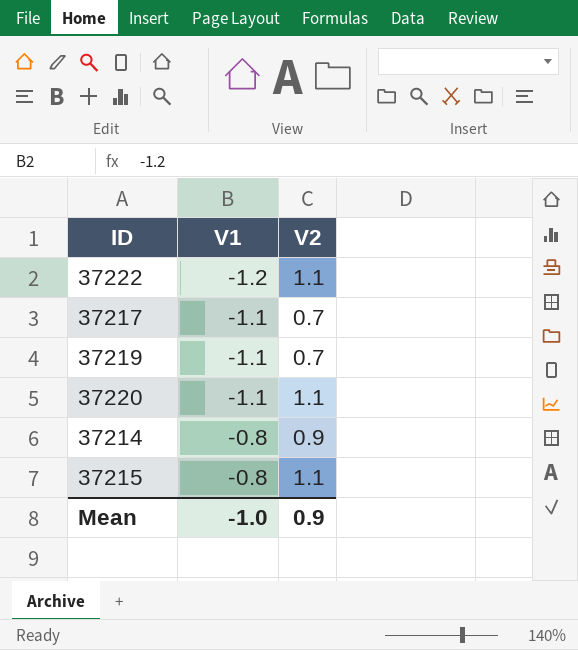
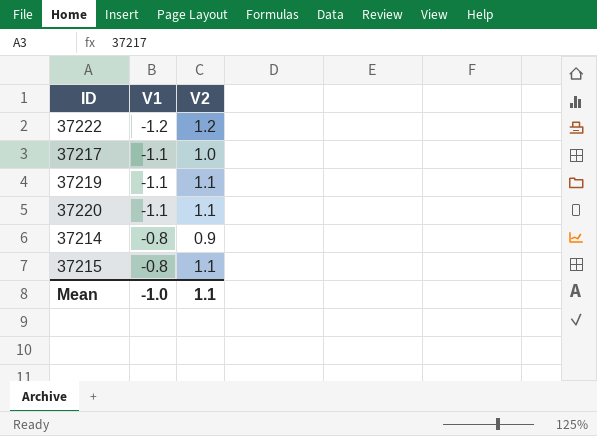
37222 | V2: 1.1 -> 1.2
37217 | V2: 0.7 -> 1.0
37219 | V2: 0.7 -> 1.1
Mean | V2: 0.9 -> 1.1

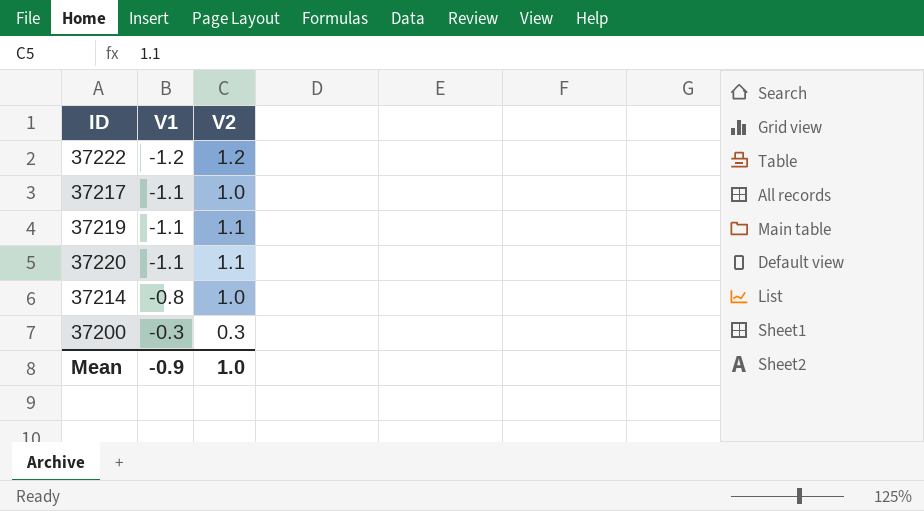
row 37215: -0.8 | 1.1 -> none
37214 | V2: 0.9 -> 1.0
row 37200: none -> -0.3 | 0.3
Mean | V1: -1.0 -> -0.9
Mean | V2: 1.1 -> 1.0

